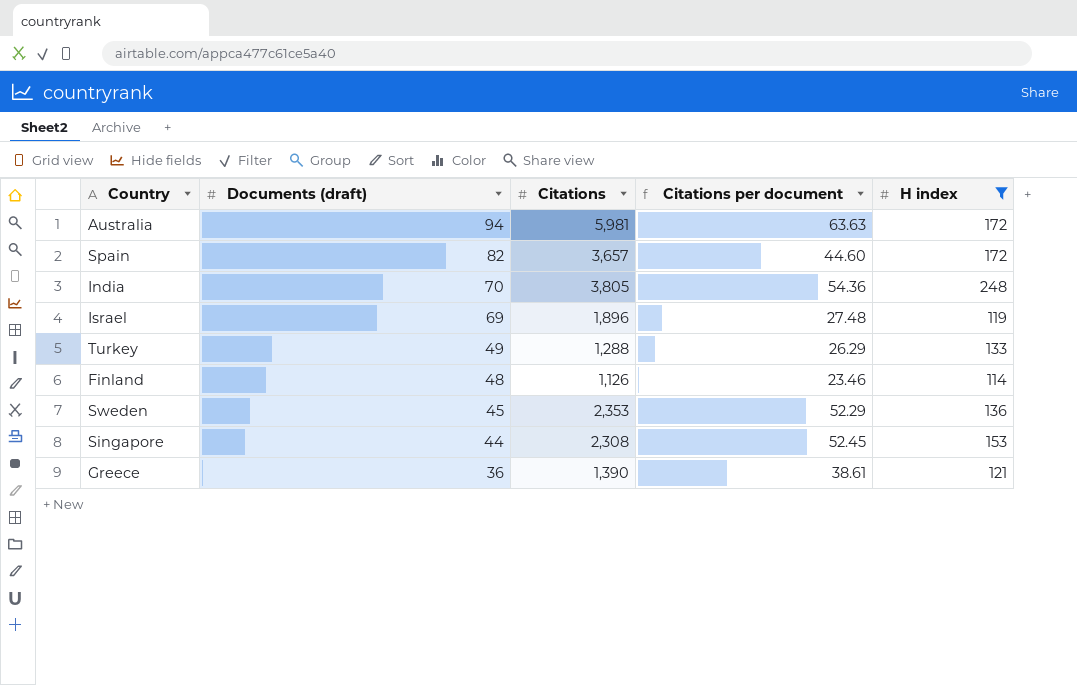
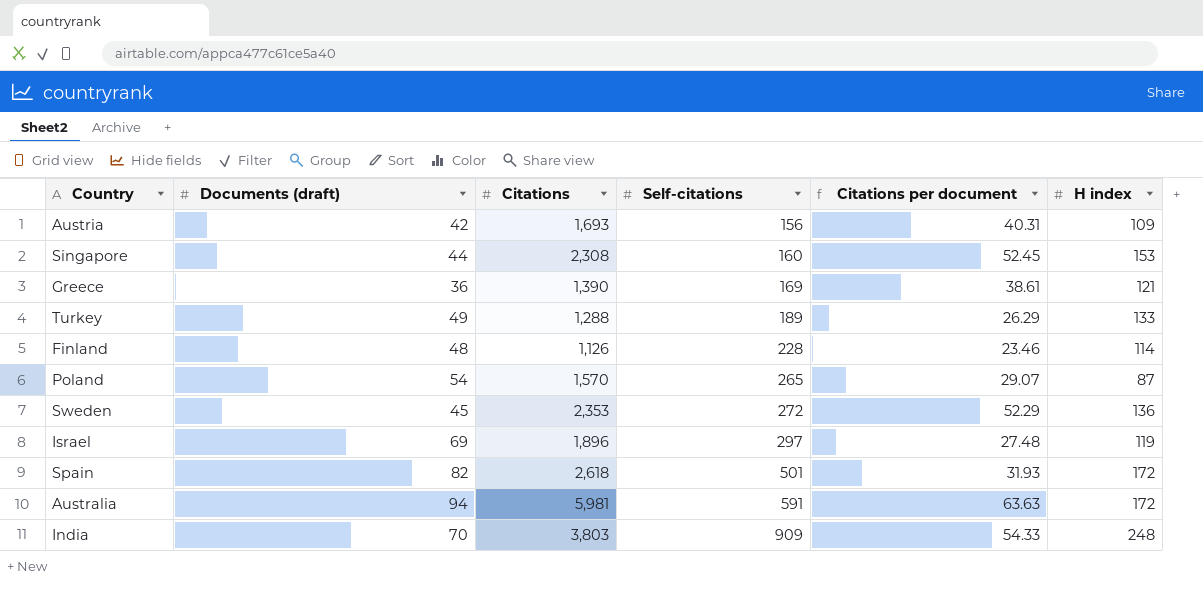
filter: H index >= 114 -> none
row order: Documents (draft) descending -> Self-citations ascending
column Self-citations | position: none -> 4
Spain | Citations: 3,657 -> 2,618
Spain | Citations per document: 44.60 -> 31.93
India | Citations: 3,805 -> 3,803
India | Citations per document: 54.36 -> 54.33

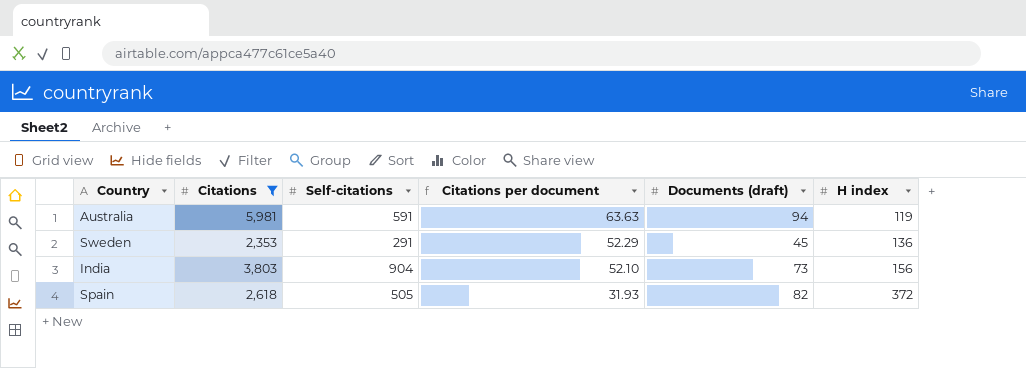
filter: none -> Citations >= 2,353
row order: Self-citations ascending -> Citations per document descending
column Documents (draft) | position: 2 -> 5
Australia | H index: 172 -> 119
Sweden | Self-citations: 272 -> 291
India | Self-citations: 909 -> 904
India | Citations per document: 54.33 -> 52.10
India | Documents (draft): 70 -> 73
India | H index: 248 -> 156
Spain | Self-citations: 501 -> 505
Spain | H index: 172 -> 372

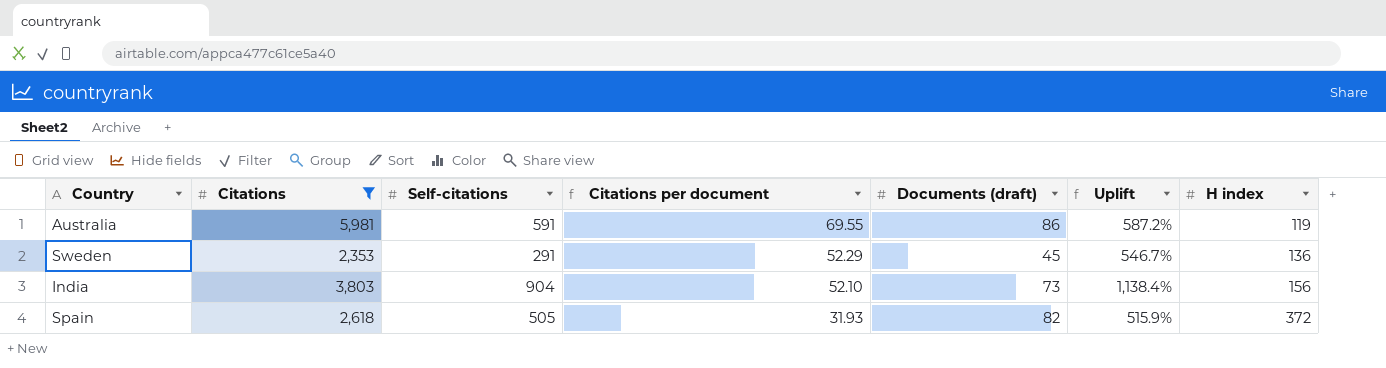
column Uplift | formula: none -> ([Self-citations] - [Documents (draft)]) / [Documents (draft)]
Australia | Citations per document: 63.63 -> 69.55
Australia | Documents (draft): 94 -> 86

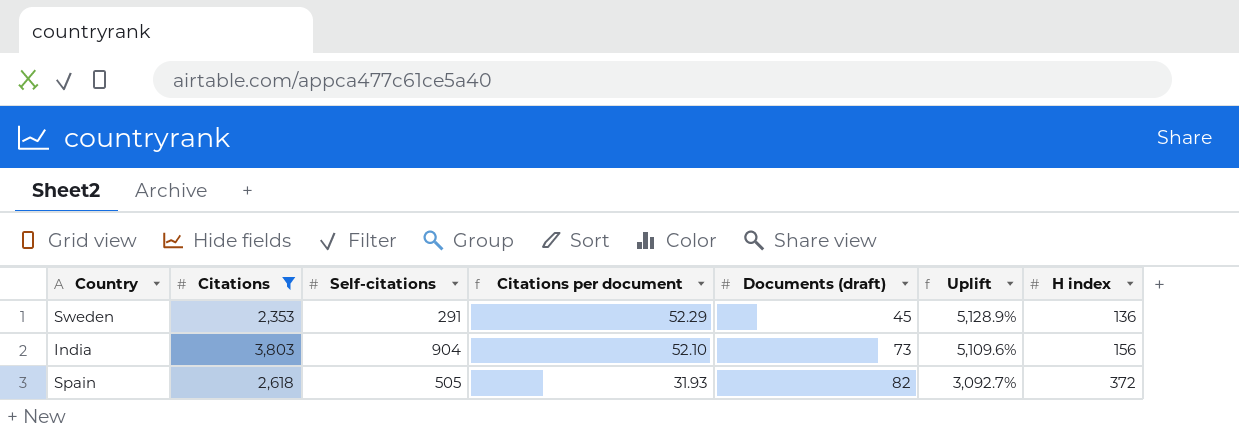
column Uplift | formula: ([Self-citations] - [Documents (draft)]) / [Documents (draft)] -> ([Citations] - [Documents (draft)]) / [Documents (draft)]
row Australia: 5,981 | 591 | 69.55 | 86 | 587.2% | 119 -> none

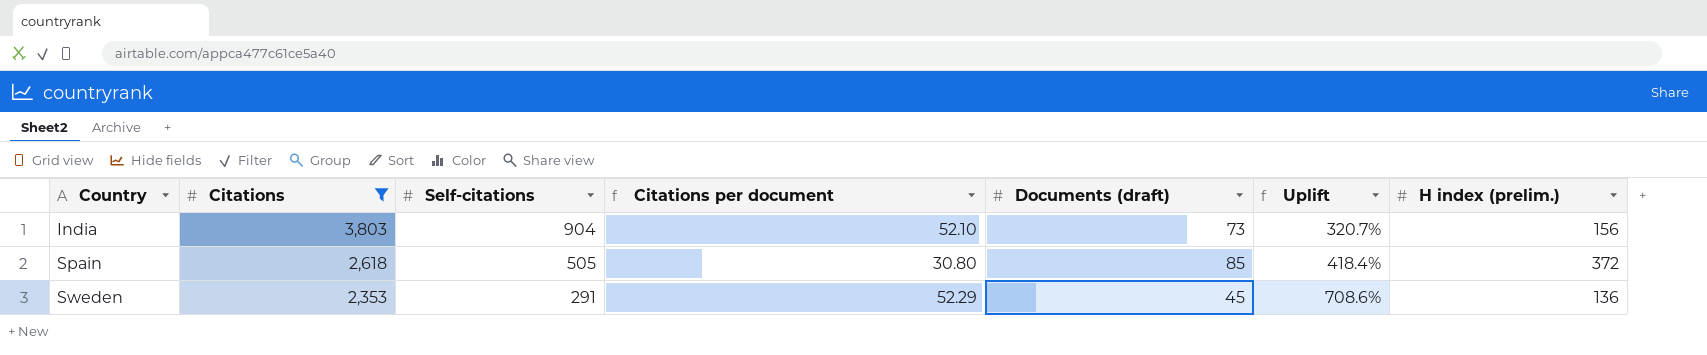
row order: Citations per document descending -> Country ascending
column Uplift | formula: ([Citations] - [Documents (draft)]) / [Documents (draft)] -> ([Citations] - [Self-citations]) / [Self-citations]
column name: H index -> H index (prelim.)
Spain | Citations per document: 31.93 -> 30.80
Spain | Documents (draft): 82 -> 85

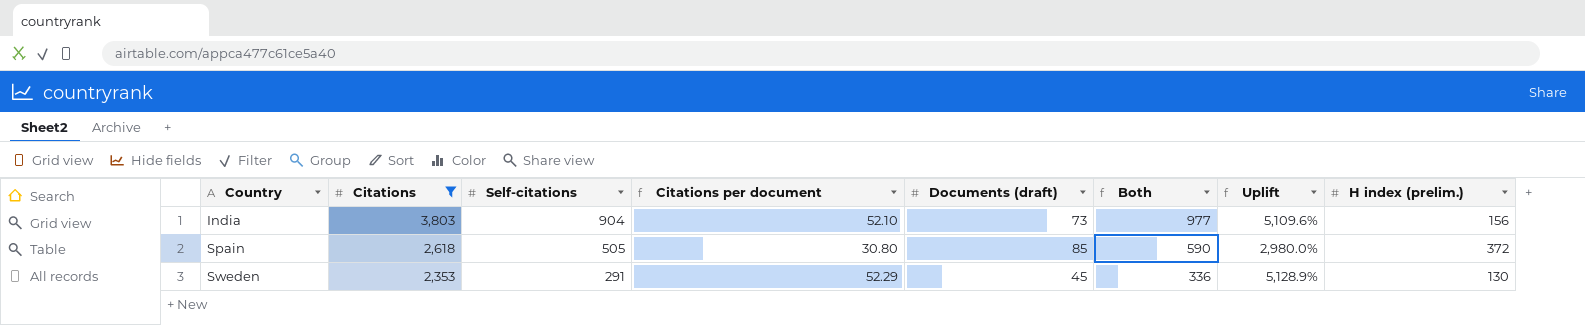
column Both | formula: none -> [Self-citations] + [Documents (draft)]
column Uplift | formula: ([Citations] - [Self-citations]) / [Self-citations] -> ([Citations] - [Documents (draft)]) / [Documents (draft)]
Sweden | H index (prelim.): 136 -> 130

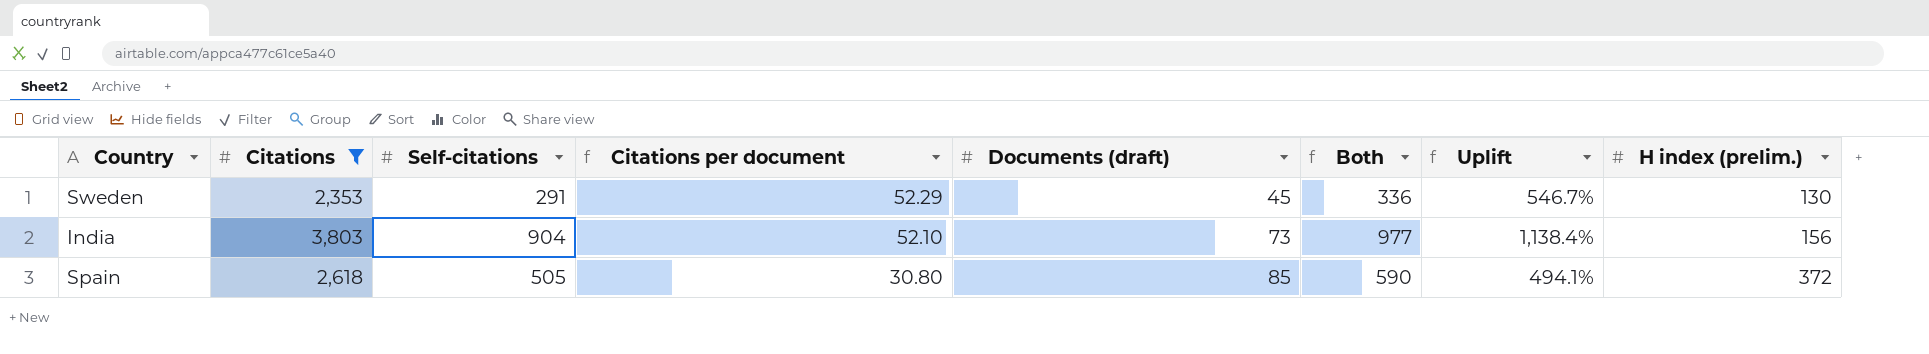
row order: Country ascending -> Citations per document descending
column Uplift | formula: ([Citations] - [Documents (draft)]) / [Documents (draft)] -> ([Self-citations] - [Documents (draft)]) / [Documents (draft)]

